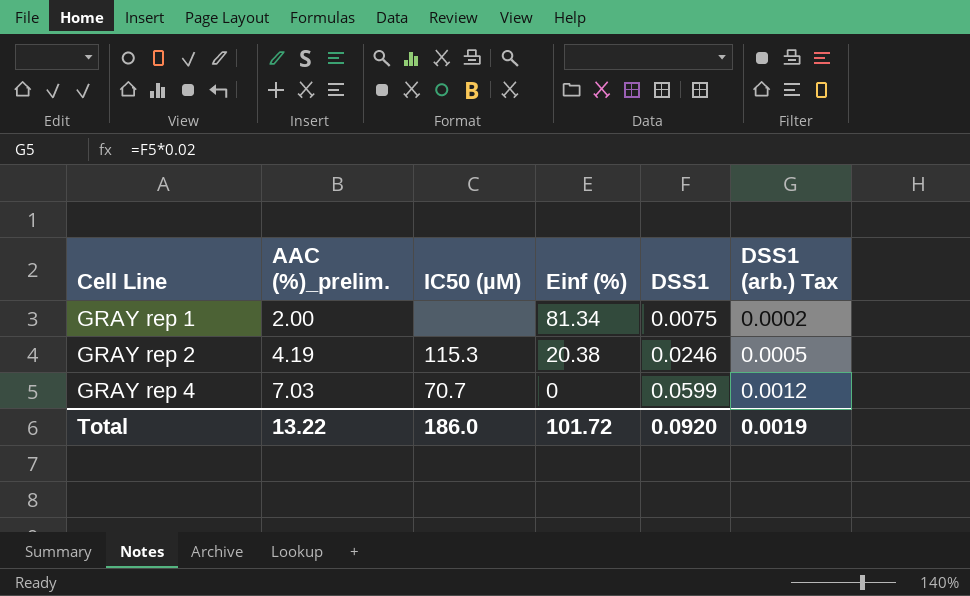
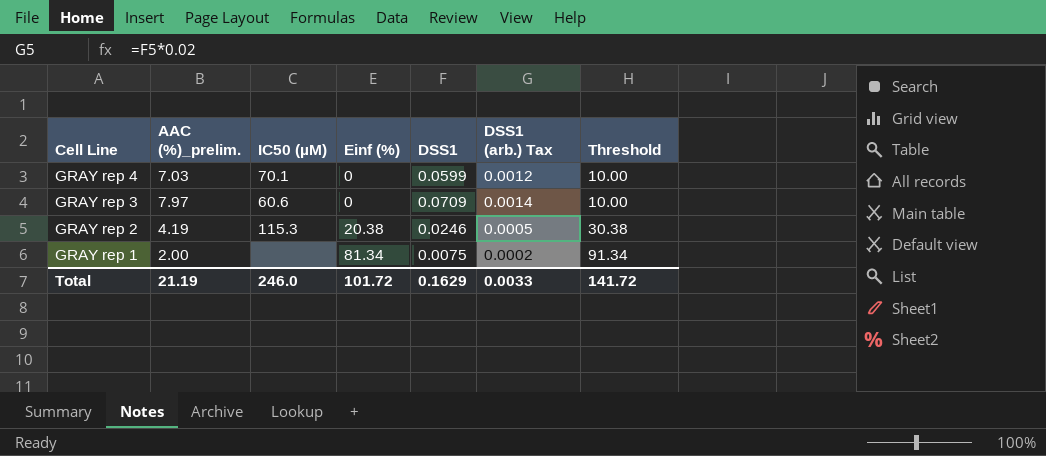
row order: Cell Line ascending -> Cell Line descending
column Threshold | formula: none -> [Einf (%)] + 10
GRAY rep 4 | IC50 (µM): 70.7 -> 70.1
row GRAY rep 3: none -> 7.97 | 60.6 | 0 | 0.0709 | 0.0014 | 10.00
Total | AAC (%)_prelim.: 13.22 -> 21.19
Total | IC50 (µM): 186.0 -> 246.0
Total | DSS1: 0.0920 -> 0.1629
Total | DSS1 (arb.) Tax: 0.0019 -> 0.0033

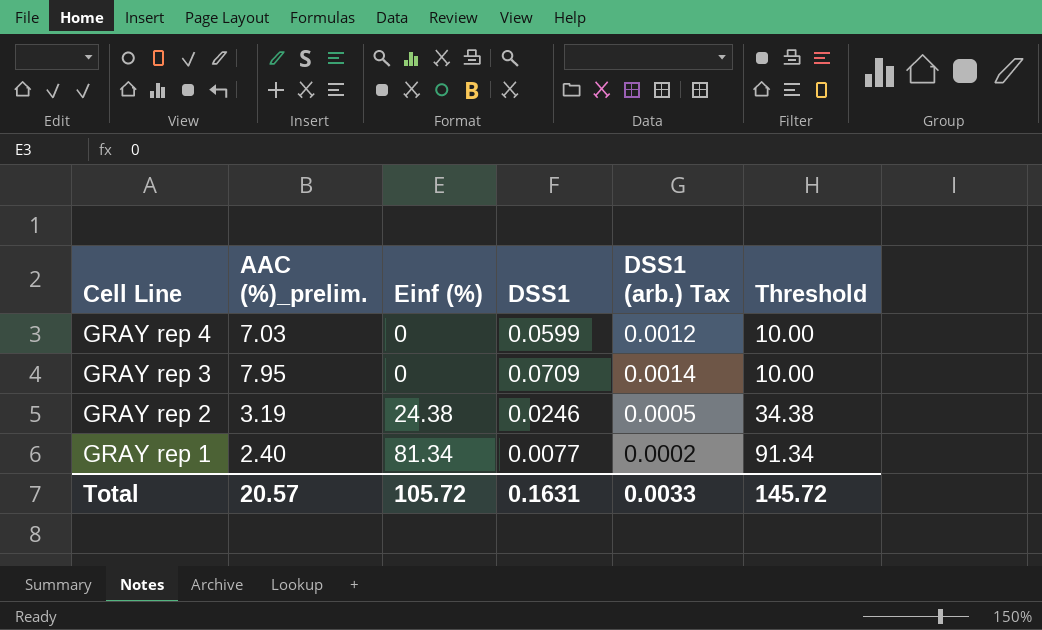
column IC50 (µM) | position: 3 -> none
GRAY rep 3 | AAC (%)_prelim.: 7.97 -> 7.95
GRAY rep 2 | AAC (%)_prelim.: 4.19 -> 3.19
GRAY rep 2 | Einf (%): 20.38 -> 24.38
GRAY rep 2 | Threshold: 30.38 -> 34.38
GRAY rep 1 | AAC (%)_prelim.: 2.00 -> 2.40
GRAY rep 1 | DSS1: 0.0075 -> 0.0077
Total | AAC (%)_prelim.: 21.19 -> 20.57
Total | Einf (%): 101.72 -> 105.72
Total | DSS1: 0.1629 -> 0.1631
Total | Threshold: 141.72 -> 145.72

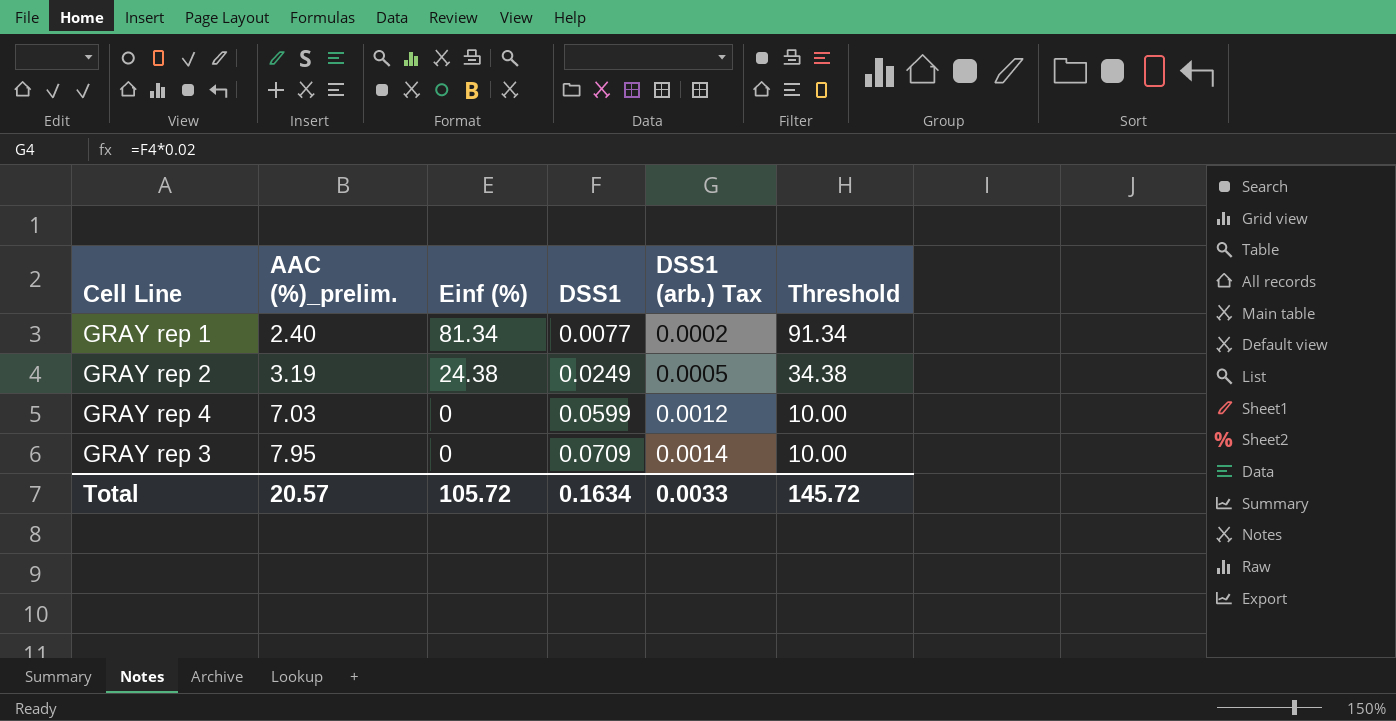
row order: Cell Line descending -> AAC (%)_prelim. ascending
GRAY rep 2 | DSS1: 0.0246 -> 0.0249
Total | DSS1: 0.1631 -> 0.1634

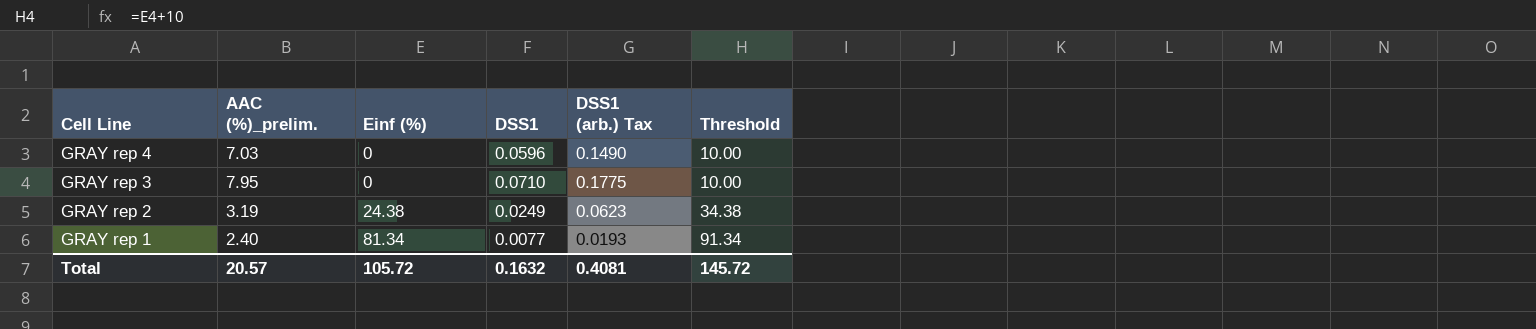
row order: AAC (%)_prelim. ascending -> Cell Line descending
column DSS1 (arb.) Tax | formula: [DSS1] * 0.02 -> [DSS1] * 2.5
GRAY rep 4 | DSS1: 0.0599 -> 0.0596
GRAY rep 3 | DSS1: 0.0709 -> 0.0710
Total | DSS1: 0.1634 -> 0.1632
Total | DSS1 (arb.) Tax: 0.0033 -> 0.4081

